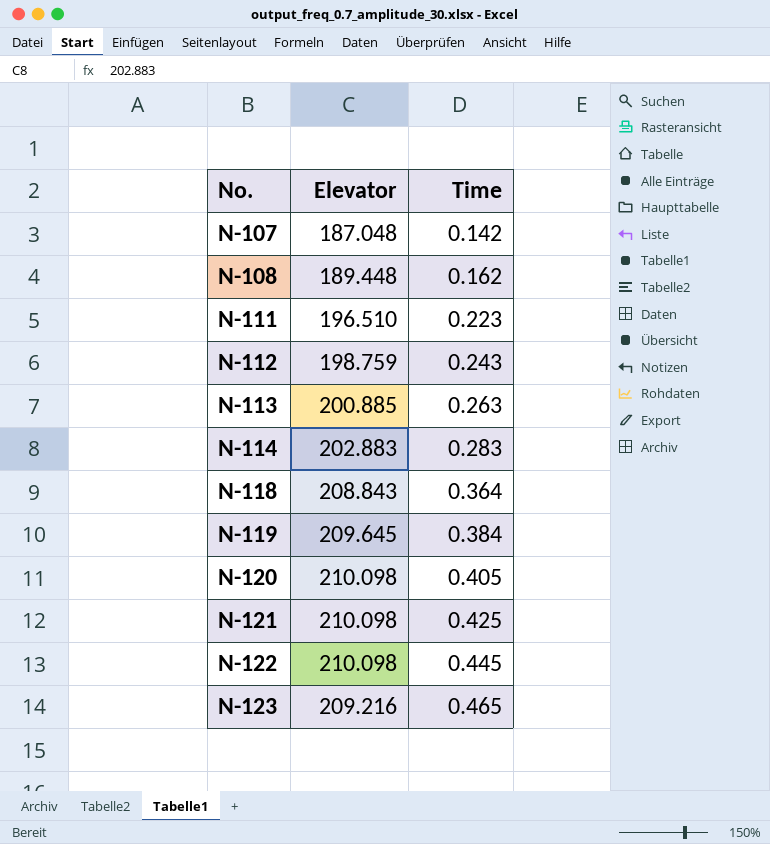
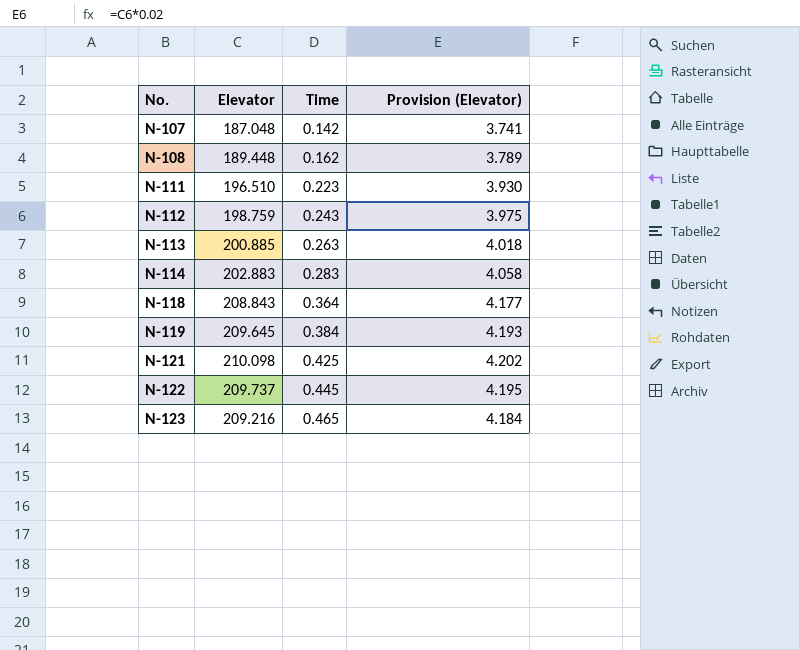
column Provision (Elevator) | formula: none -> [Elevator] * 0.02
row N-120: 210.098 | 0.405 -> none
N-122 | Elevator: 210.098 -> 209.737

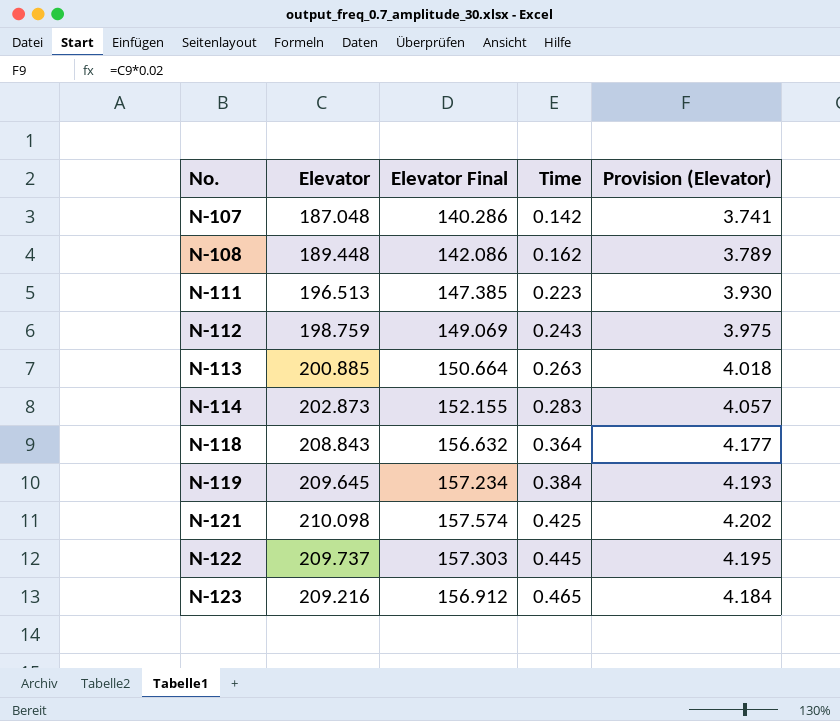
column Elevator Final | formula: none -> [Elevator] * 0.75
N-111 | Elevator: 196.510 -> 196.513
N-114 | Elevator: 202.883 -> 202.873
N-114 | Provision (Elevator): 4.058 -> 4.057

